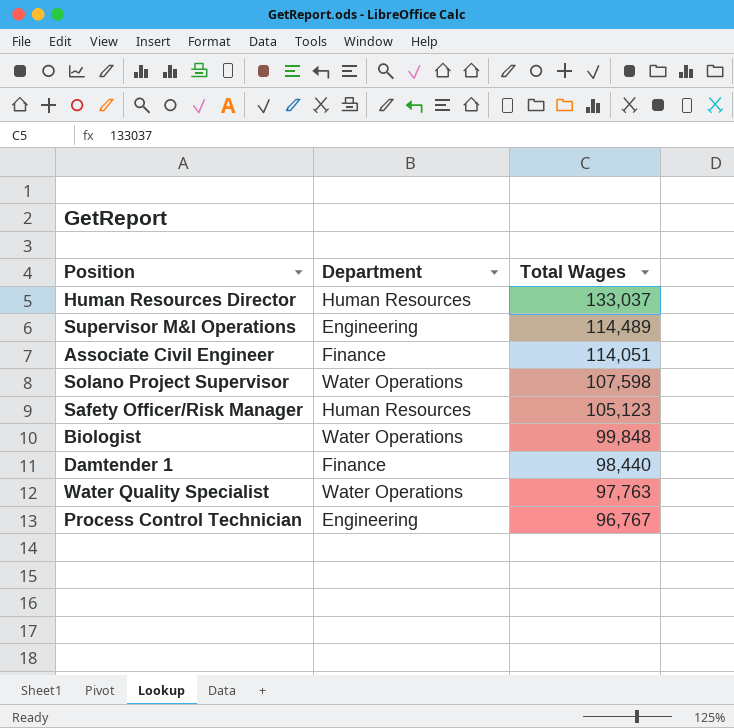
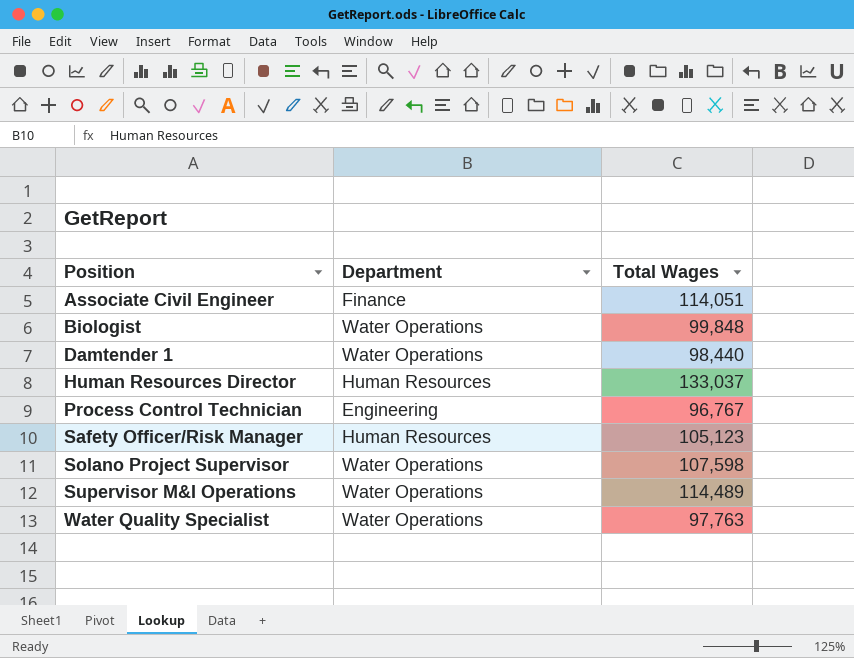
row order: Total Wages descending -> Position ascending
Damtender 1 | Department: Finance -> Water Operations
Supervisor M&I Operations | Department: Engineering -> Water Operations

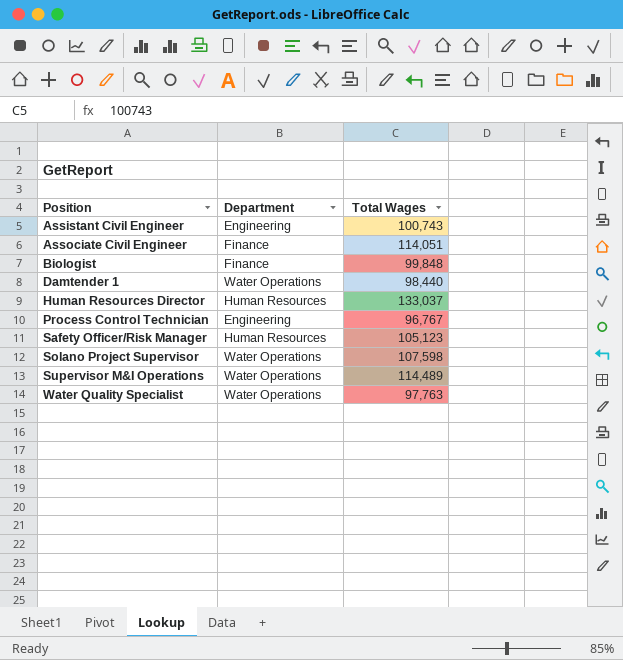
row Assistant Civil Engineer: none -> Engineering | 100,743
Biologist | Department: Water Operations -> Finance

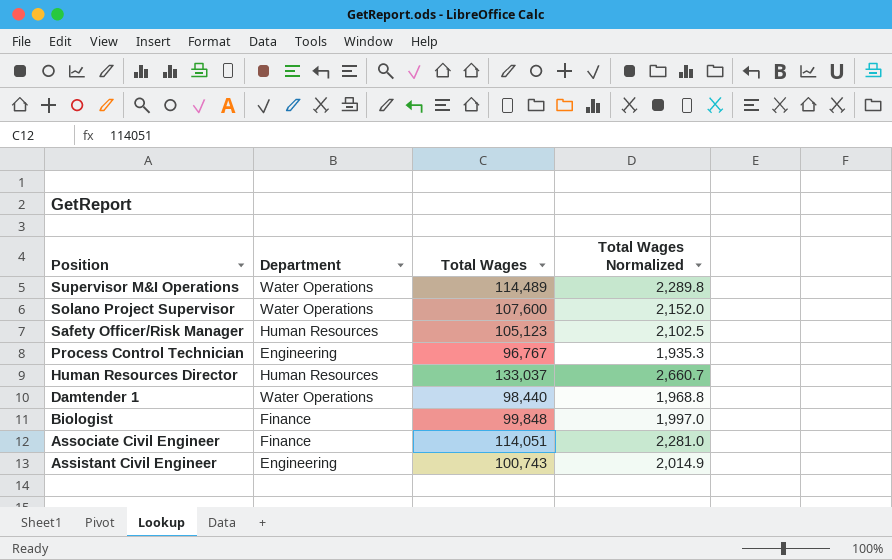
row order: Position ascending -> Position descending
column Total Wages Normalized | formula: none -> [Total Wages] * 0.02
row Water Quality Specialist: Water Operations | 97,763 -> none
Solano Project Supervisor | Total Wages: 107,598 -> 107,600

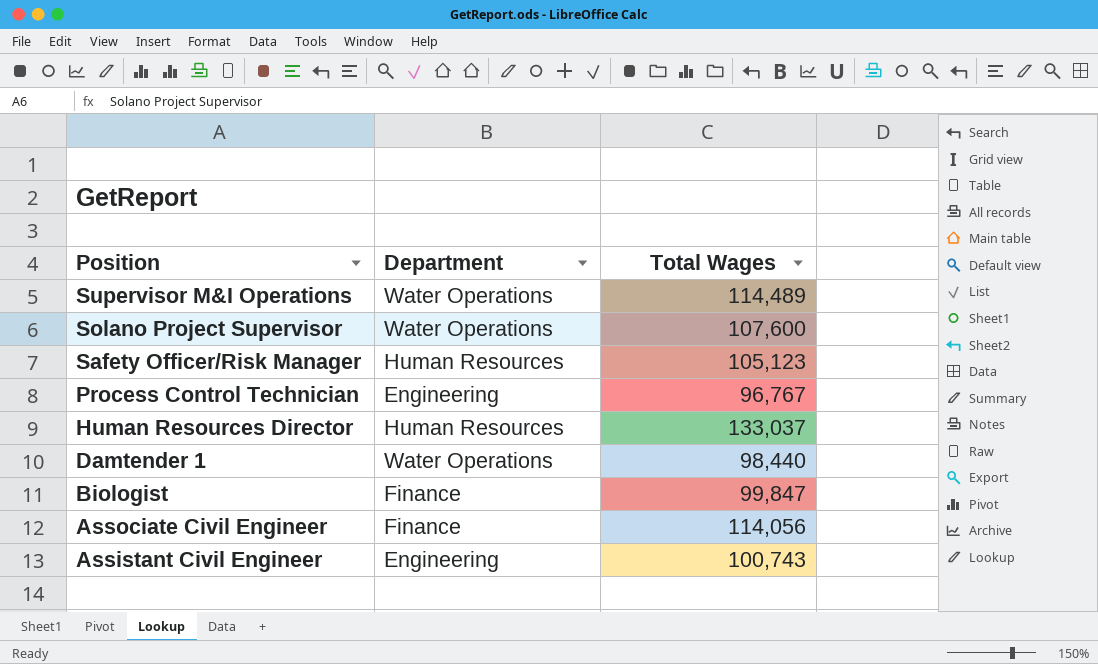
column Total Wages Normalized | formula: [Total Wages] * 0.02 -> none
Biologist | Total Wages: 99,848 -> 99,847
Associate Civil Engineer | Total Wages: 114,051 -> 114,056

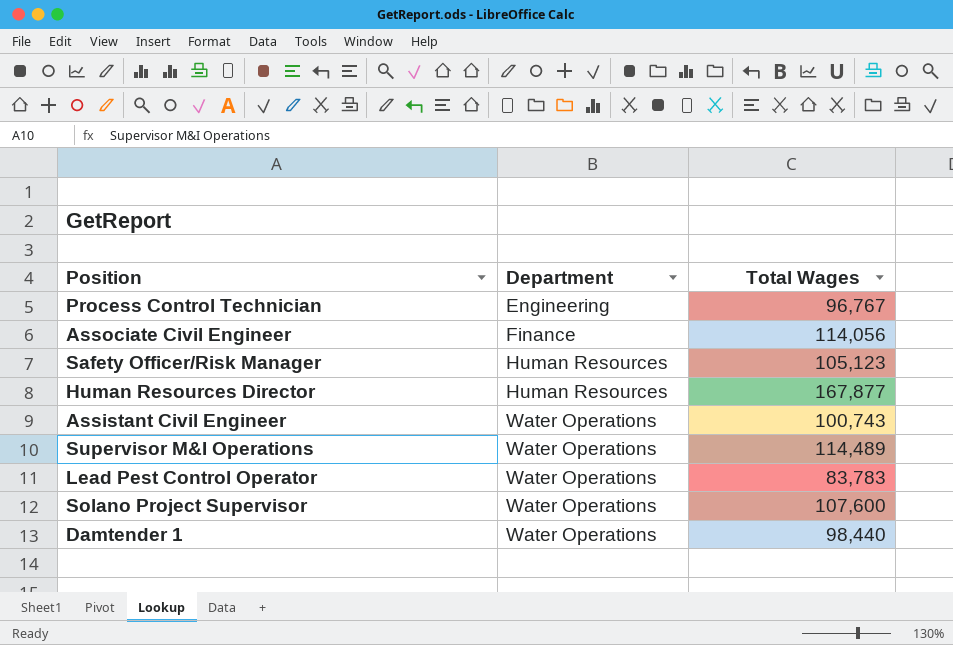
row order: Position descending -> Department ascending
row Biologist: Finance | 99,847 -> none
Human Resources Director | Total Wages: 133,037 -> 167,877
Assistant Civil Engineer | Department: Engineering -> Water Operations
row Lead Pest Control Operator: none -> Water Operations | 83,783

